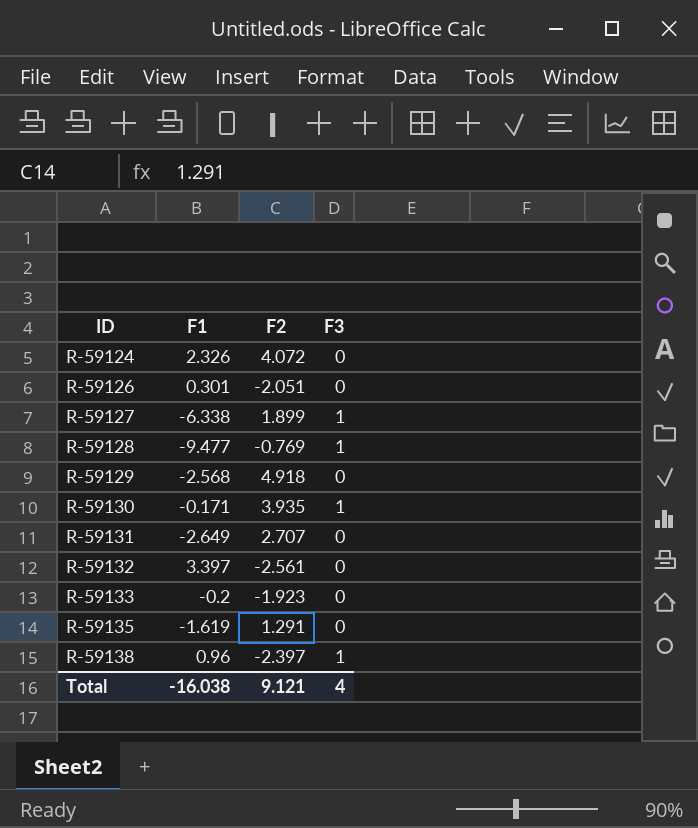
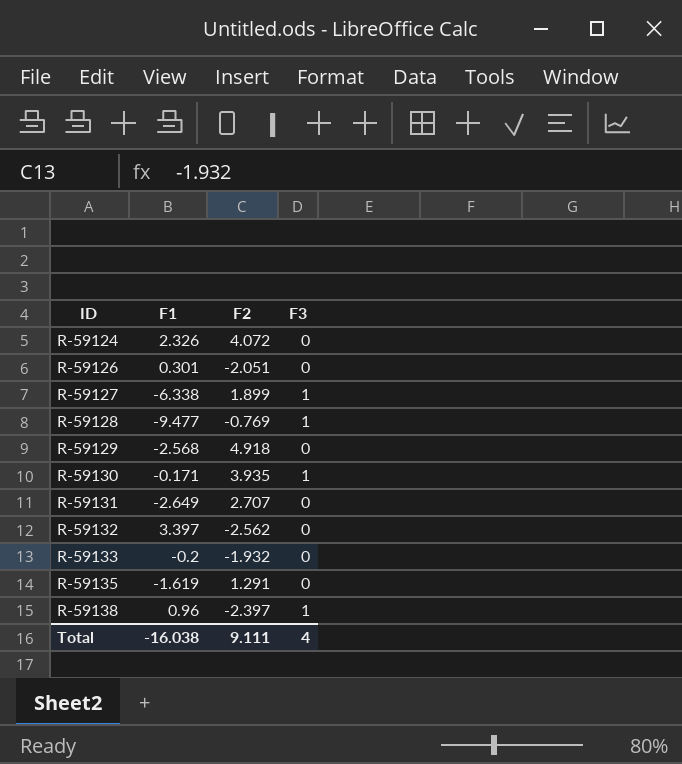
R-59132 | F2: -2.561 -> -2.562
R-59133 | F2: -1.923 -> -1.932
Total | F2: 9.121 -> 9.111

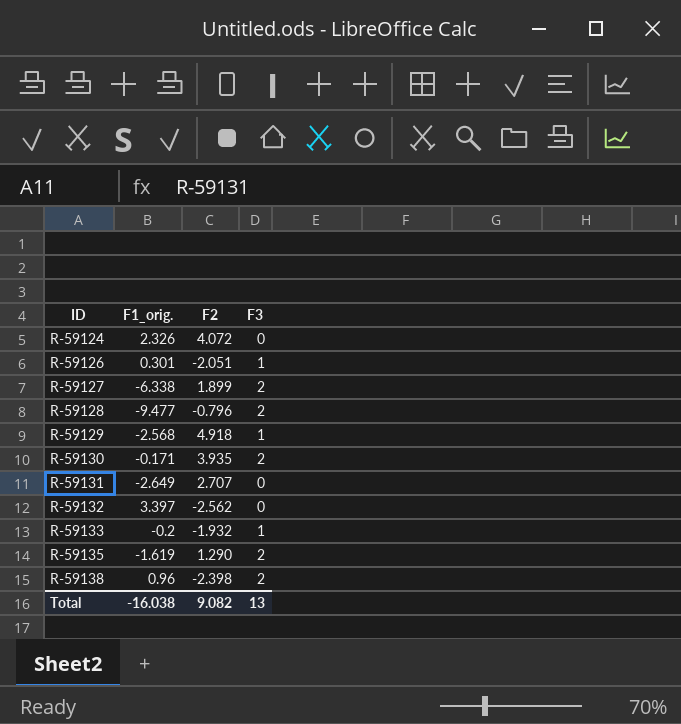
column name: F1 -> F1_orig.
R-59126 | F3: 0 -> 1
R-59127 | F3: 1 -> 2
R-59128 | F2: -0.769 -> -0.796
R-59128 | F3: 1 -> 2
R-59129 | F3: 0 -> 1
R-59130 | F3: 1 -> 2
R-59133 | F3: 0 -> 1
R-59135 | F2: 1.291 -> 1.290
R-59135 | F3: 0 -> 2
R-59138 | F2: -2.397 -> -2.398
R-59138 | F3: 1 -> 2
Total | F2: 9.111 -> 9.082
Total | F3: 4 -> 13

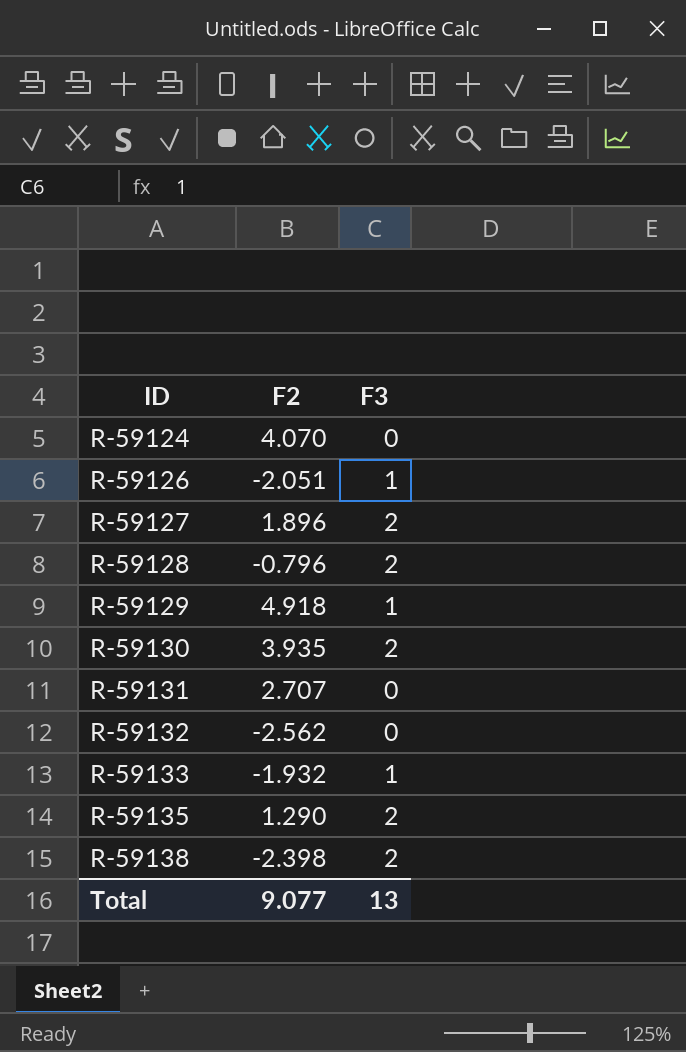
column F1_orig. | position: 2 -> none
R-59124 | F2: 4.072 -> 4.070
R-59127 | F2: 1.899 -> 1.896
Total | F2: 9.082 -> 9.077

